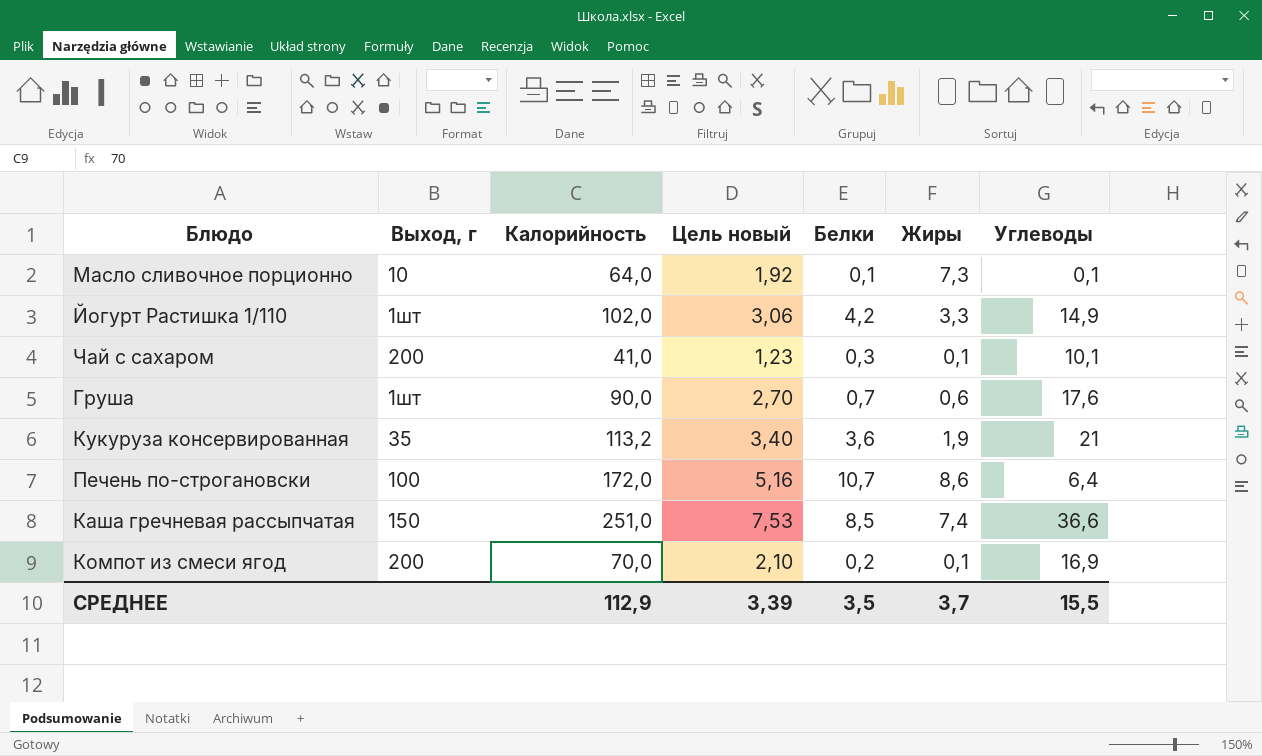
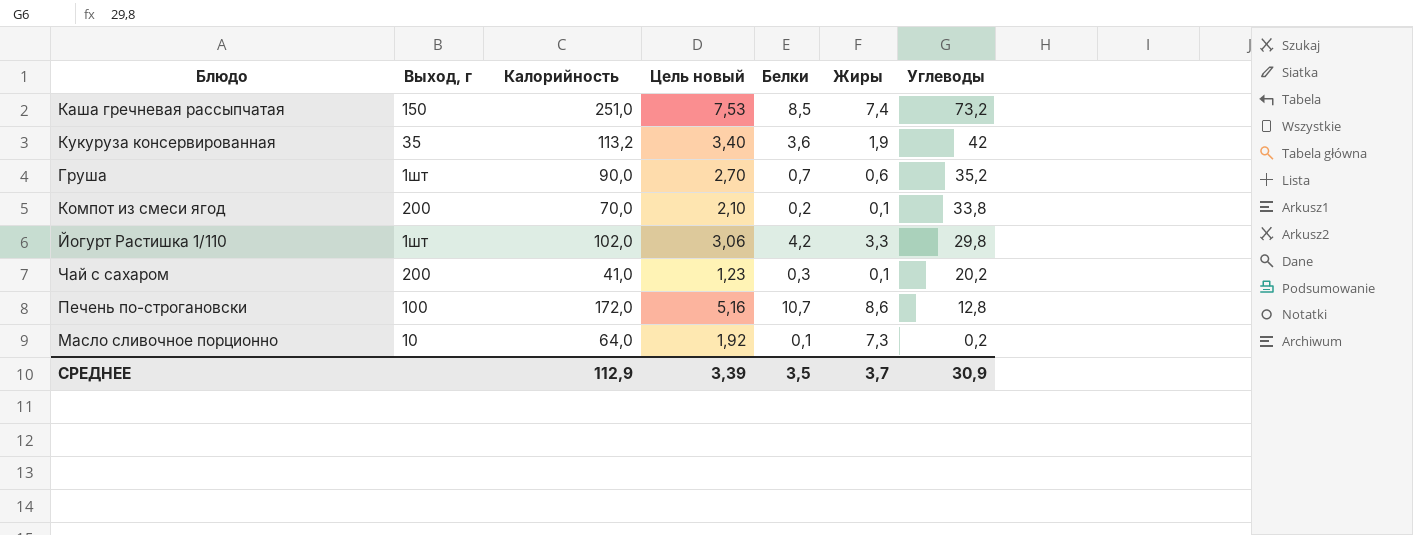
row order: none -> Углеводы descending
Каша гречневая рассыпчатая | Углеводы: 36,6 -> 73,2
Кукуруза консервированная | Углеводы: 21 -> 42
Груша | Углеводы: 17,6 -> 35,2
Компот из смеси ягод | Углеводы: 16,9 -> 33,8
Йогурт Растишка 1/110 | Углеводы: 14,9 -> 29,8
Чай с сахаром | Углеводы: 10,1 -> 20,2
Печень по-строгановски | Углеводы: 6,4 -> 12,8
Масло сливочное порционно | Углеводы: 0,1 -> 0,2
СРЕДНЕЕ | Углеводы: 15,5 -> 30,9

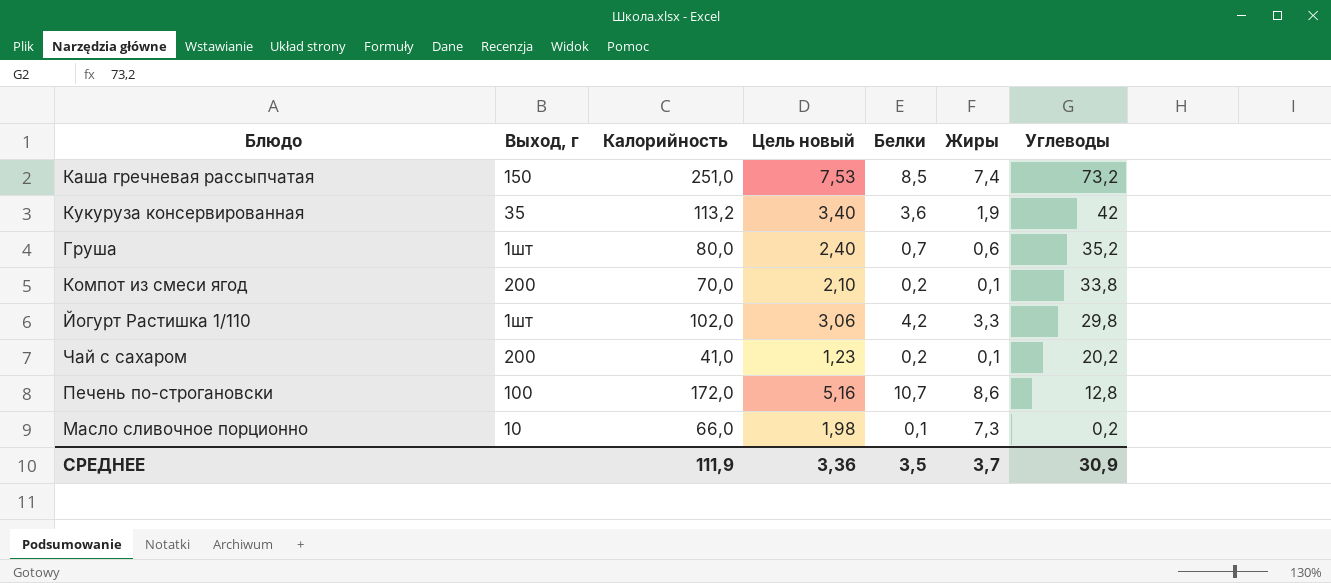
Груша | Калорийность: 90,0 -> 80,0
Груша | Цель новый: 2,70 -> 2,40
Чай с сахаром | Белки: 0,3 -> 0,2
Масло сливочное порционно | Калорийность: 64,0 -> 66,0
Масло сливочное порционно | Цель новый: 1,92 -> 1,98
СРЕДНЕЕ | Калорийность: 112,9 -> 111,9
СРЕДНЕЕ | Цель новый: 3,39 -> 3,36

